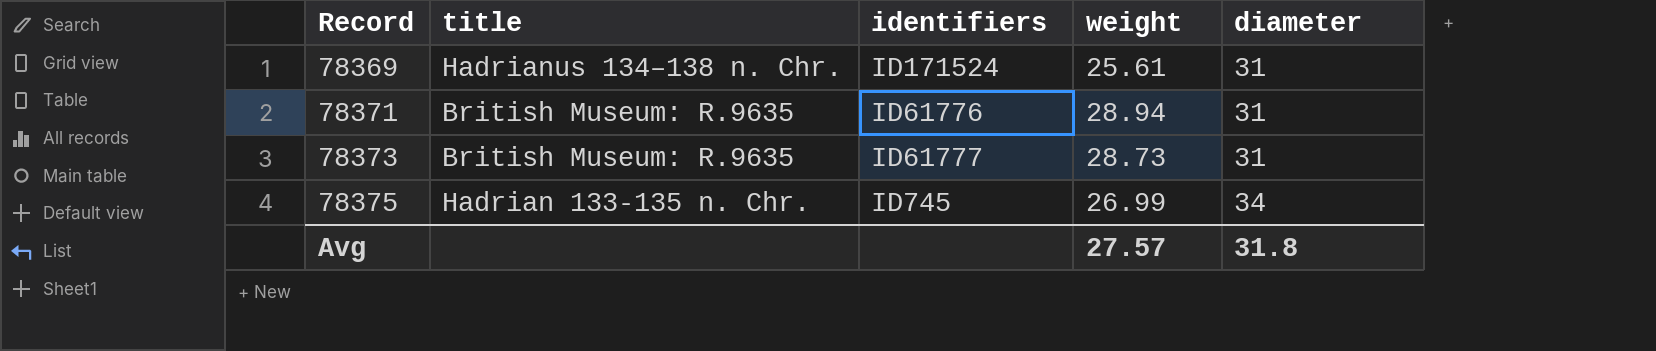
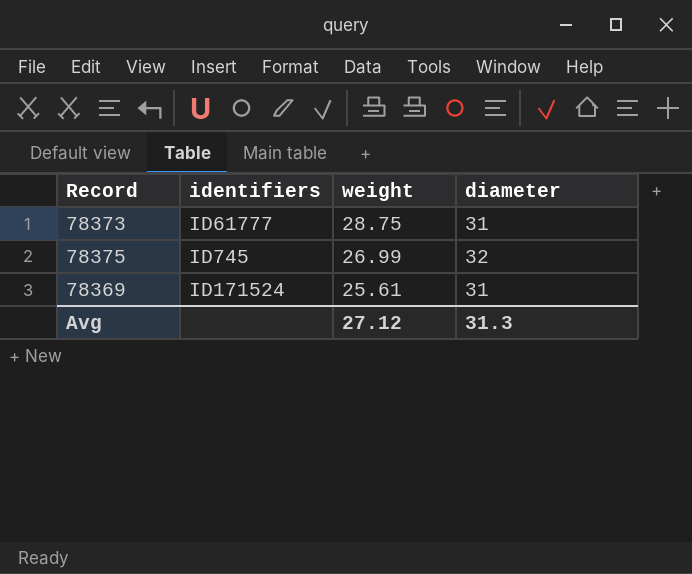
row order: Record ascending -> weight descending
column title | position: 2 -> none
row 78371: British Museum: R.9635 | ID61776 | 28.94 | 31 -> none
78373 | weight: 28.73 -> 28.75
78375 | diameter: 34 -> 32
Avg | weight: 27.57 -> 27.12
Avg | diameter: 31.8 -> 31.3

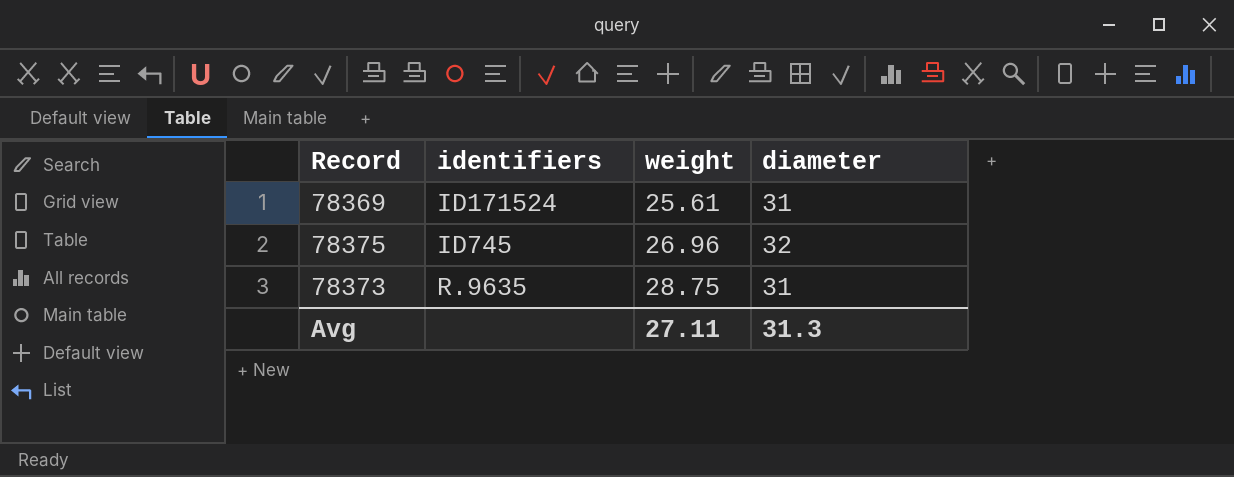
row order: weight descending -> weight ascending
78375 | weight: 26.99 -> 26.96
78373 | identifiers: ID61777 -> R.9635
Avg | weight: 27.12 -> 27.11

